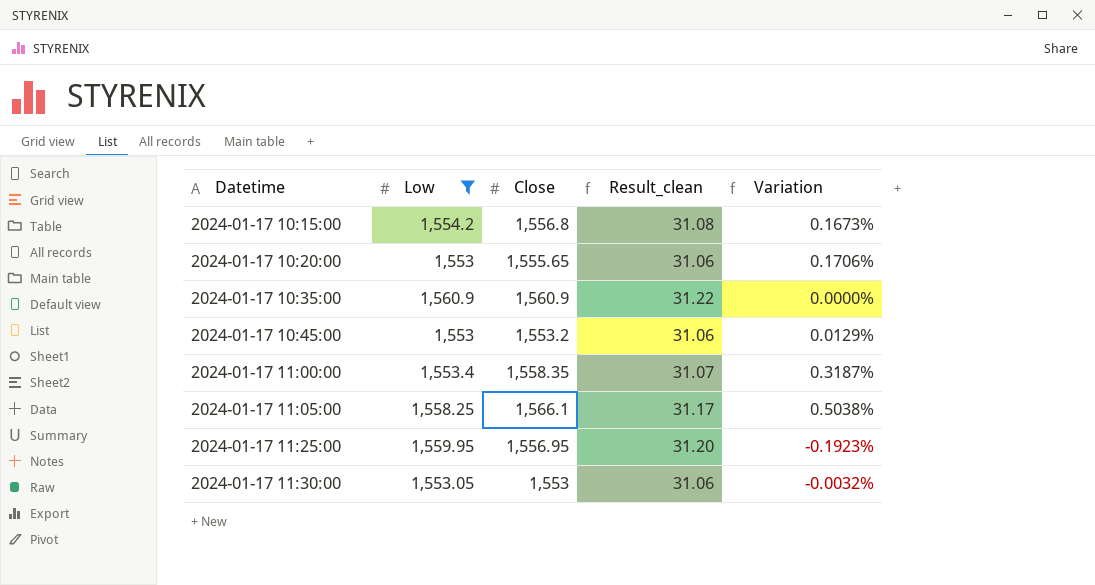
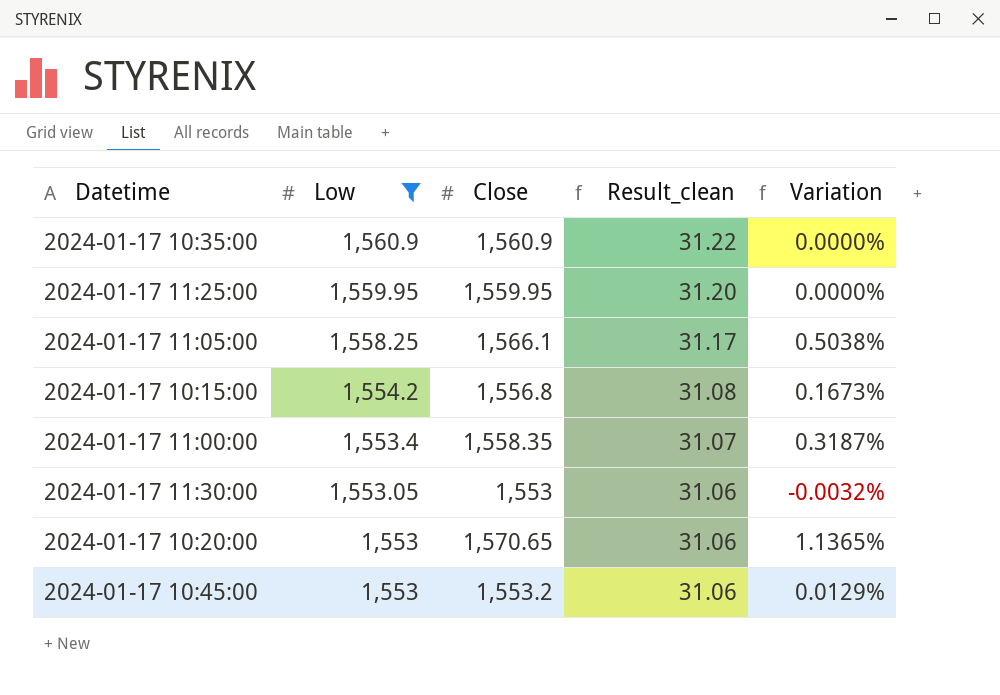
row order: Datetime ascending -> Low descending
2024-01-17 11:25:00 | Close: 1,556.95 -> 1,559.95
2024-01-17 11:25:00 | Variation: -0.1923% -> 0.0000%
2024-01-17 10:20:00 | Close: 1,555.65 -> 1,570.65
2024-01-17 10:20:00 | Variation: 0.1706% -> 1.1365%

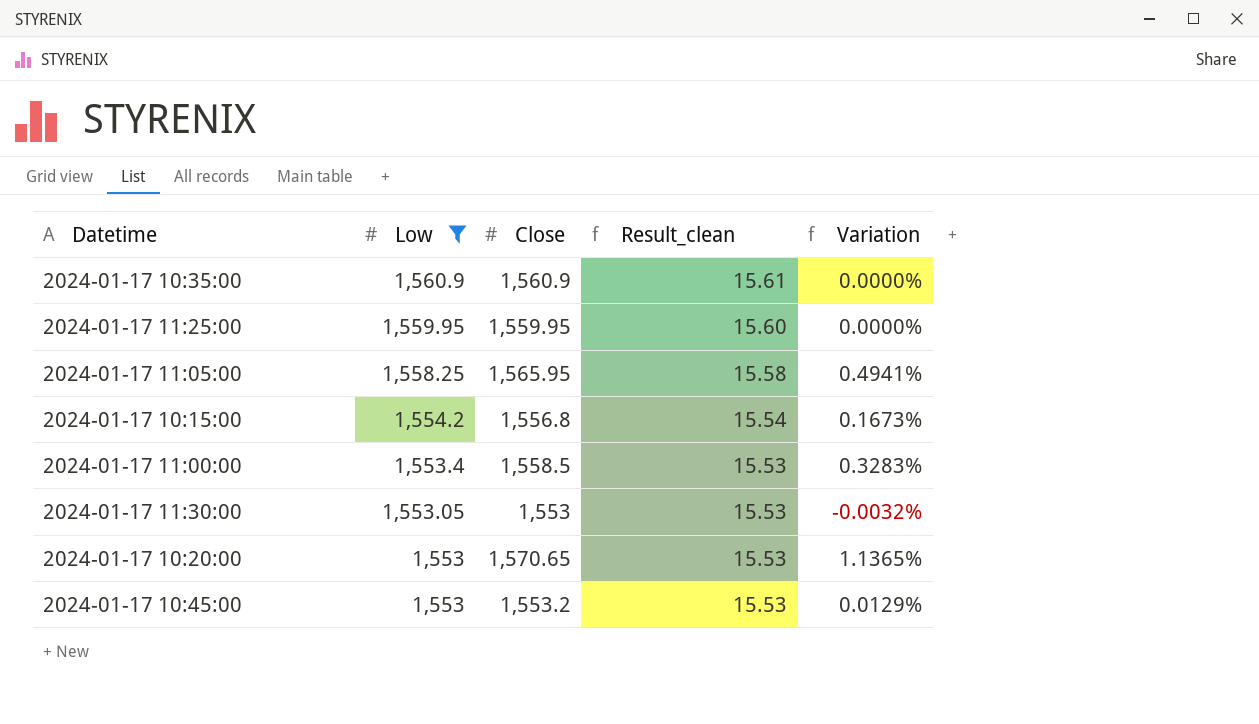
column Result_clean | formula: [Low] * 0.02 -> [Low] * 0.01
2024-01-17 11:05:00 | Close: 1,566.1 -> 1,565.95
2024-01-17 11:05:00 | Variation: 0.5038% -> 0.4941%
2024-01-17 11:00:00 | Close: 1,558.35 -> 1,558.5
2024-01-17 11:00:00 | Variation: 0.3187% -> 0.3283%

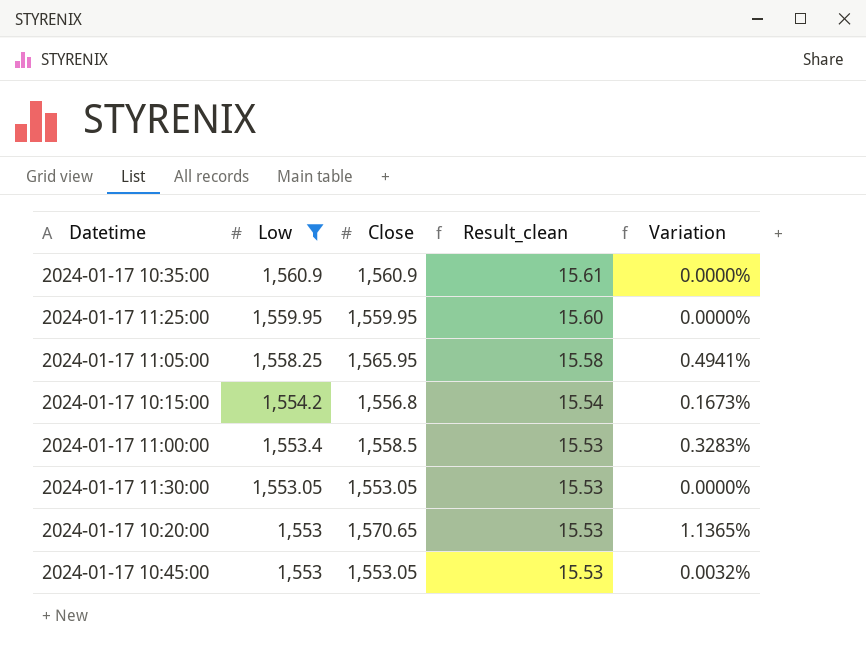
2024-01-17 11:30:00 | Close: 1,553 -> 1,553.05
2024-01-17 11:30:00 | Variation: -0.0032% -> 0.0000%
2024-01-17 10:45:00 | Close: 1,553.2 -> 1,553.05
2024-01-17 10:45:00 | Variation: 0.0129% -> 0.0032%

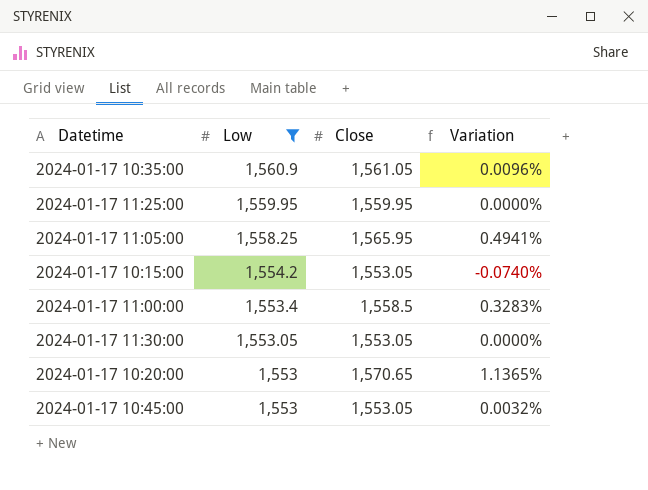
column Result_clean | formula: [Low] * 0.01 -> none
2024-01-17 10:35:00 | Close: 1,560.9 -> 1,561.05
2024-01-17 10:35:00 | Variation: 0.0000% -> 0.0096%
2024-01-17 10:15:00 | Close: 1,556.8 -> 1,553.05
2024-01-17 10:15:00 | Variation: 0.1673% -> -0.0740%

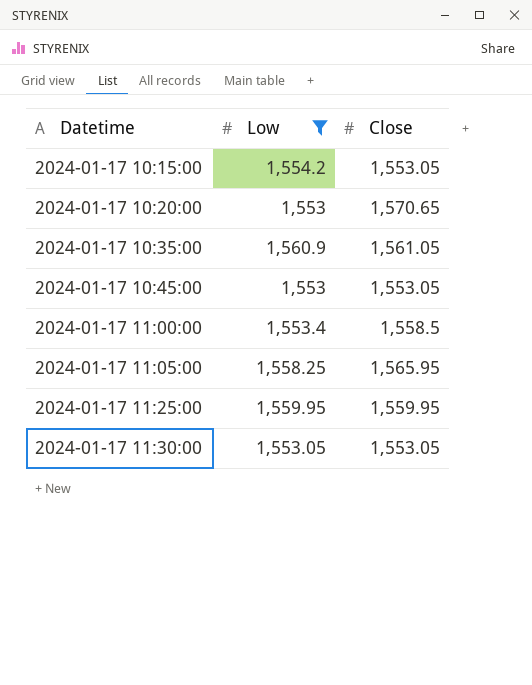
row order: Low descending -> Datetime ascending
column Variation | formula: ([Close] - [Low]) / [Low] -> none

